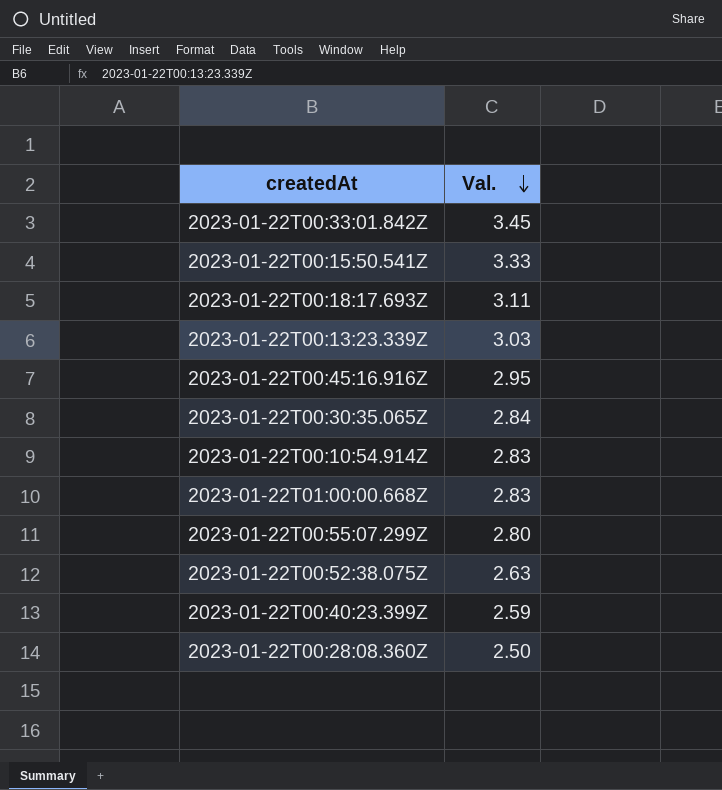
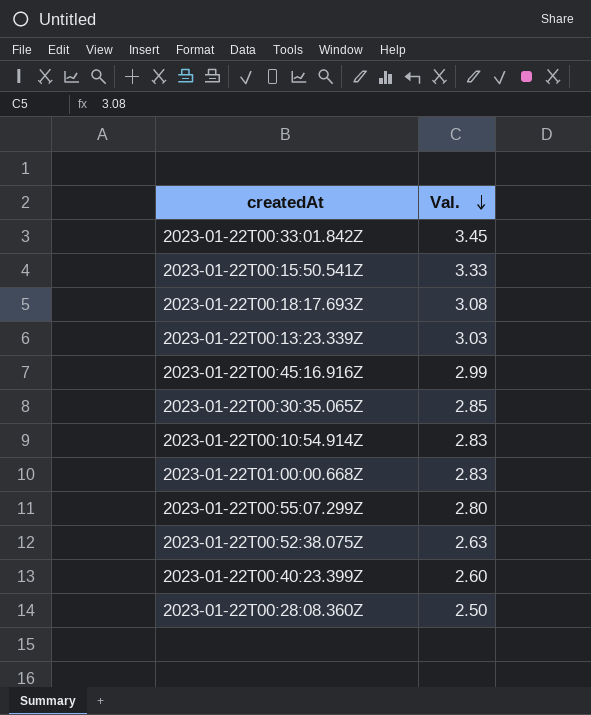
2023-01-22T00:18:17.693Z | Val.: 3.11 -> 3.08
2023-01-22T00:45:16.916Z | Val.: 2.95 -> 2.99
2023-01-22T00:30:35.065Z | Val.: 2.84 -> 2.85
2023-01-22T00:40:23.399Z | Val.: 2.59 -> 2.60

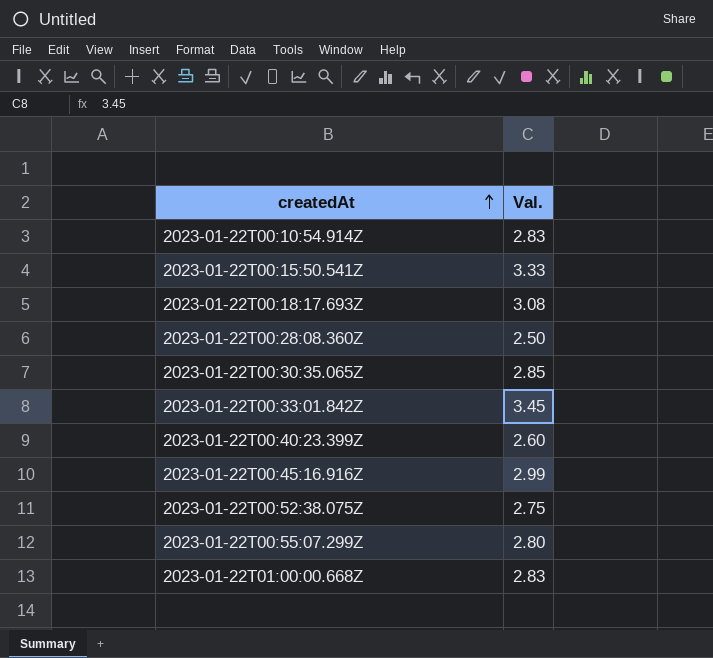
row order: Val. descending -> createdAt ascending
row 2023-01-22T00:13:23.339Z: 3.03 -> none
2023-01-22T00:52:38.075Z | Val.: 2.63 -> 2.75

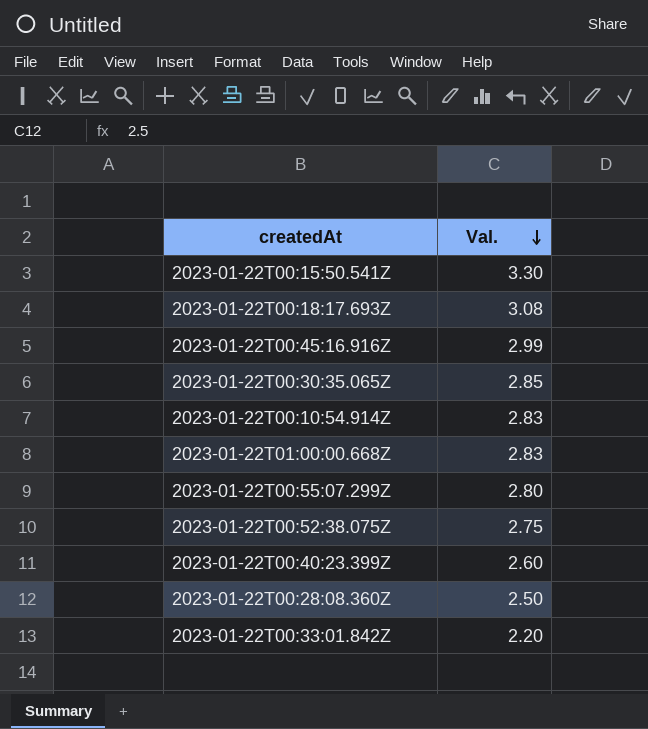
row order: createdAt ascending -> Val. descending
2023-01-22T00:15:50.541Z | Val.: 3.33 -> 3.30
2023-01-22T00:33:01.842Z | Val.: 3.45 -> 2.20

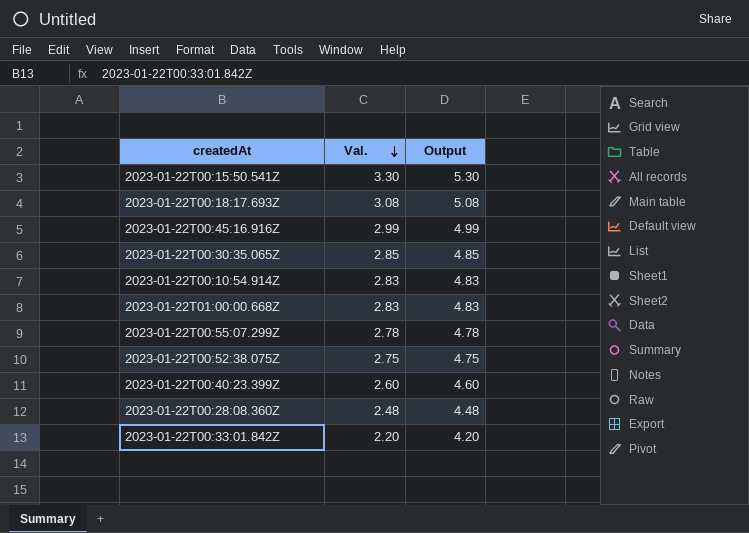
column Output | formula: none -> [Val.] + 2
2023-01-22T00:55:07.299Z | Val.: 2.80 -> 2.78
2023-01-22T00:28:08.360Z | Val.: 2.50 -> 2.48

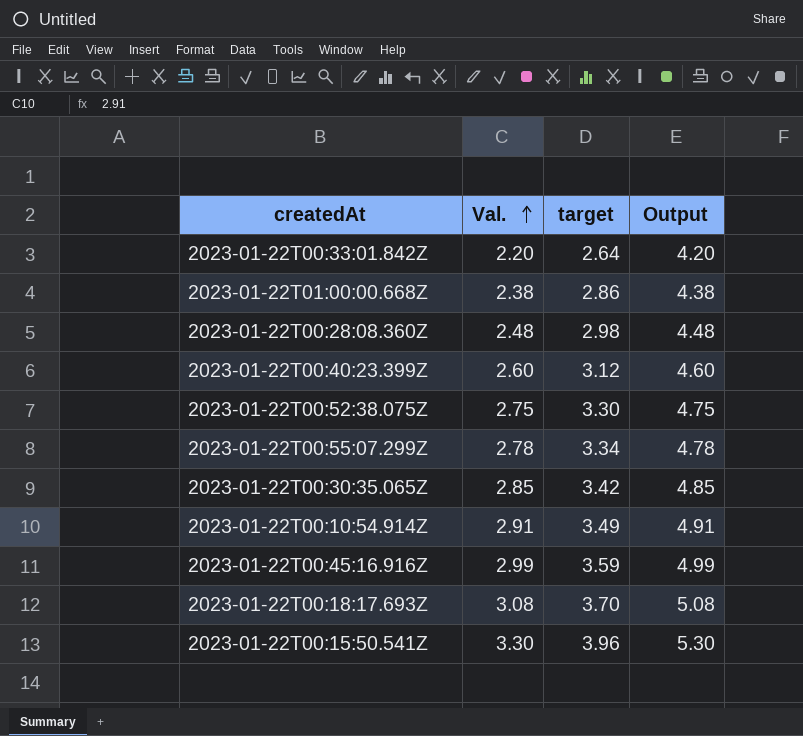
row order: Val. descending -> Val. ascending
column target | formula: none -> [Val.] * 1.2
2023-01-22T01:00:00.668Z | Val.: 2.83 -> 2.38
2023-01-22T01:00:00.668Z | Output: 4.83 -> 4.38
2023-01-22T00:10:54.914Z | Val.: 2.83 -> 2.91
2023-01-22T00:10:54.914Z | Output: 4.83 -> 4.91

